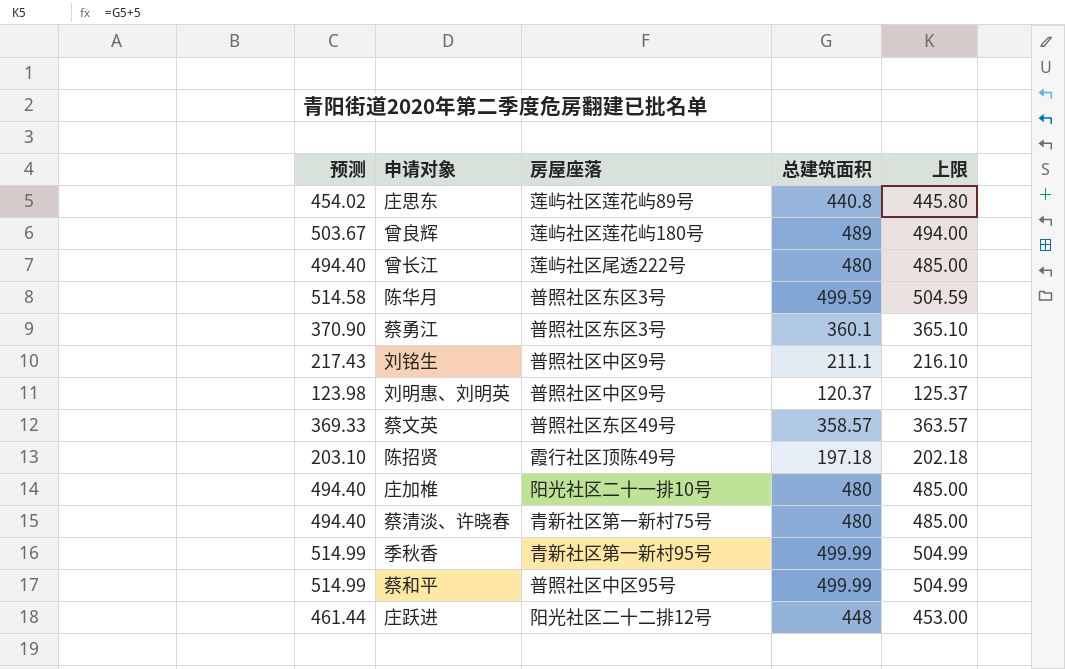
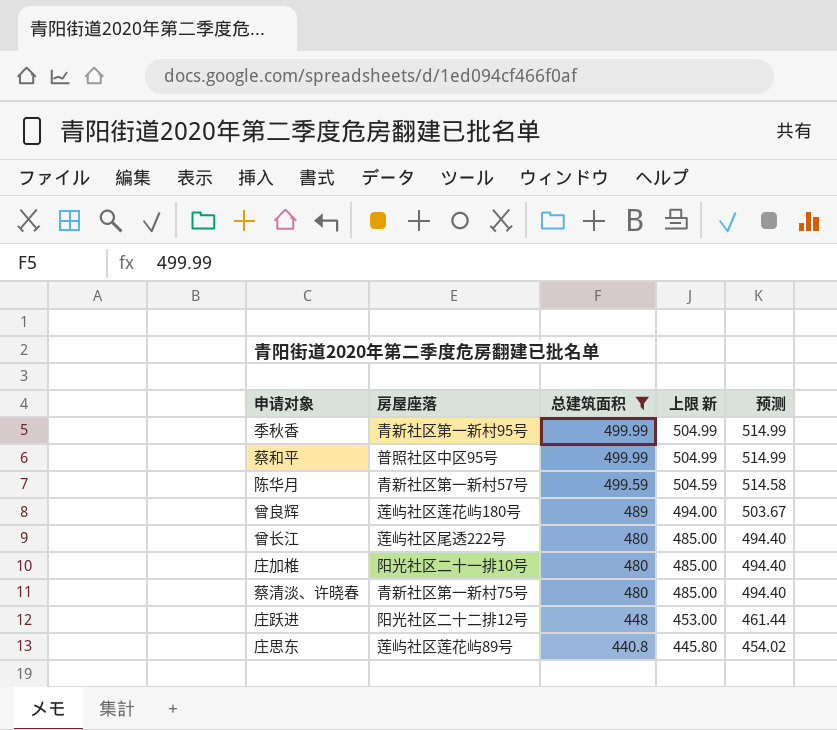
filter: none -> 总建筑面积 >= 440.8
row order: none -> 总建筑面积 descending
column name: 上限 -> 上限 新
column 预测 | position: 1 -> 5
陈华月 | 房屋座落: 普照社区东区3号 -> 青新社区第一新村57号

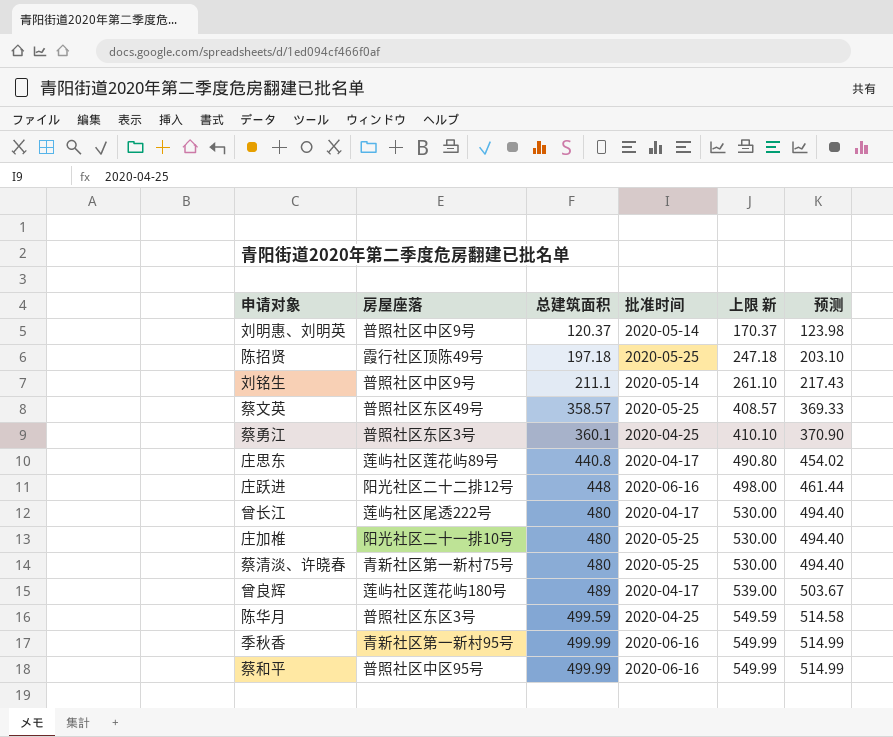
filter: 总建筑面积 >= 440.8 -> none
row order: 总建筑面积 descending -> 总建筑面积 ascending
column 批准时间 | position: none -> 4
column 上限 新 | formula: [总建筑面积] + 5 -> [总建筑面积] + 50
陈华月 | 房屋座落: 青新社区第一新村57号 -> 普照社区东区3号

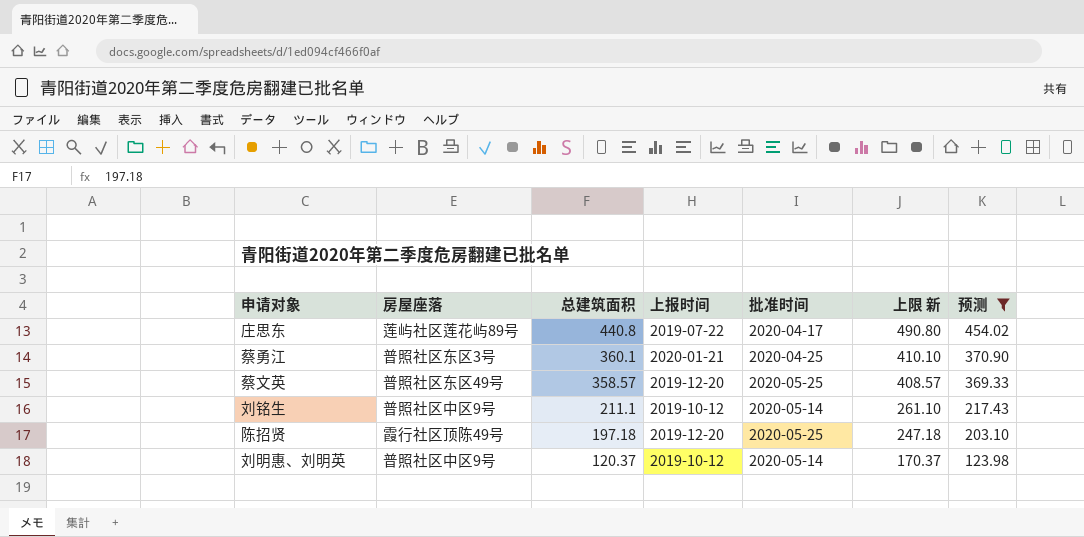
filter: none -> 预测 <= 454.02
row order: 总建筑面积 ascending -> 总建筑面积 descending
column 上报时间 | position: none -> 4

